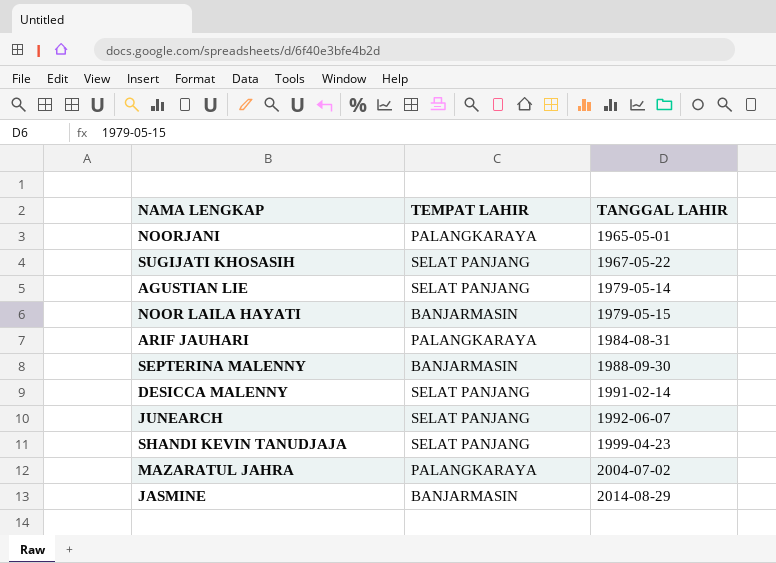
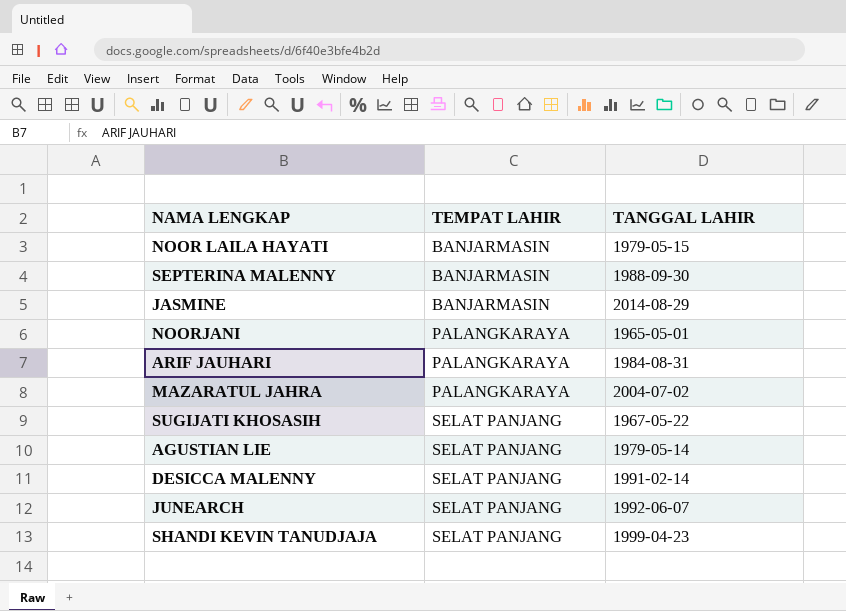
row order: TANGGAL LAHIR ascending -> TEMPAT LAHIR ascending

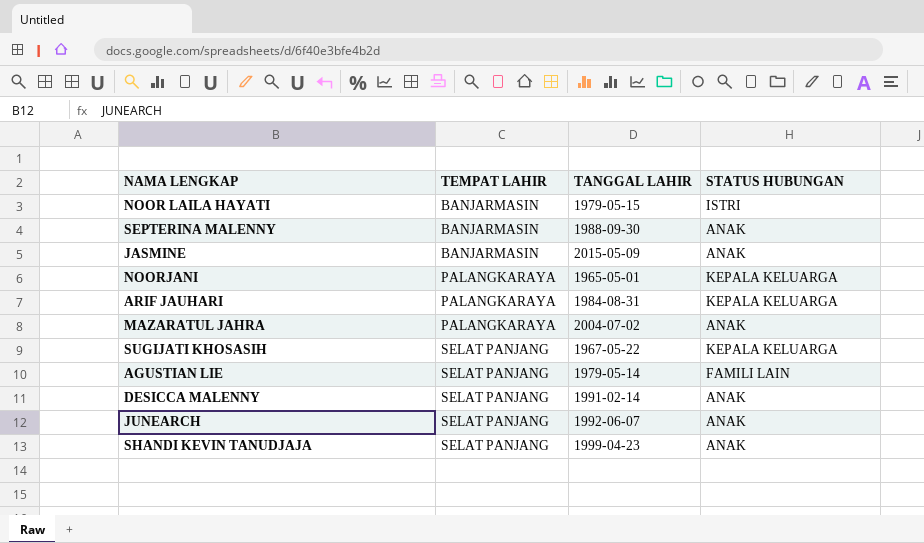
column STATUS HUBUNGAN | position: none -> 4
JASMINE | TANGGAL LAHIR: 2014-08-29 -> 2015-05-09

